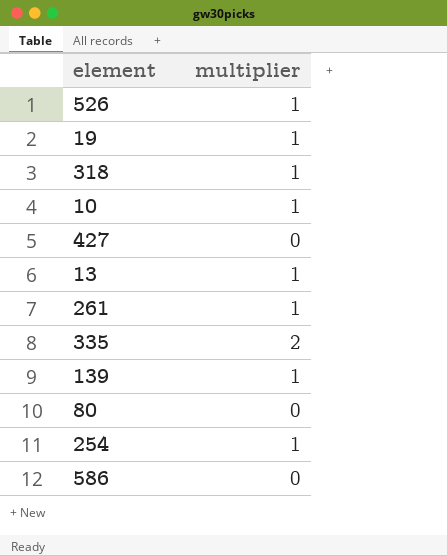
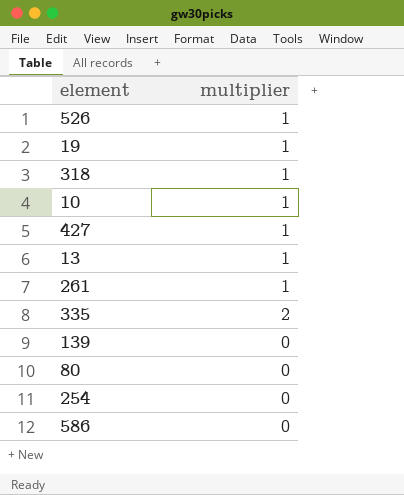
427 | multiplier: 0 -> 1
139 | multiplier: 1 -> 0
254 | multiplier: 1 -> 0

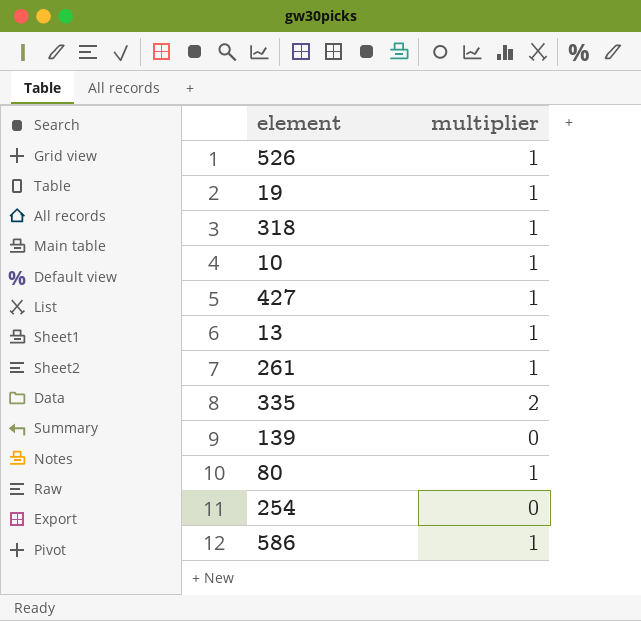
80 | multiplier: 0 -> 1
586 | multiplier: 0 -> 1

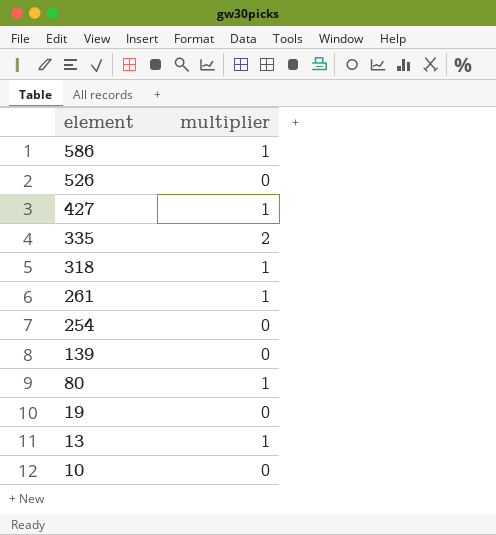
row order: none -> element descending
526 | multiplier: 1 -> 0
19 | multiplier: 1 -> 0
10 | multiplier: 1 -> 0

